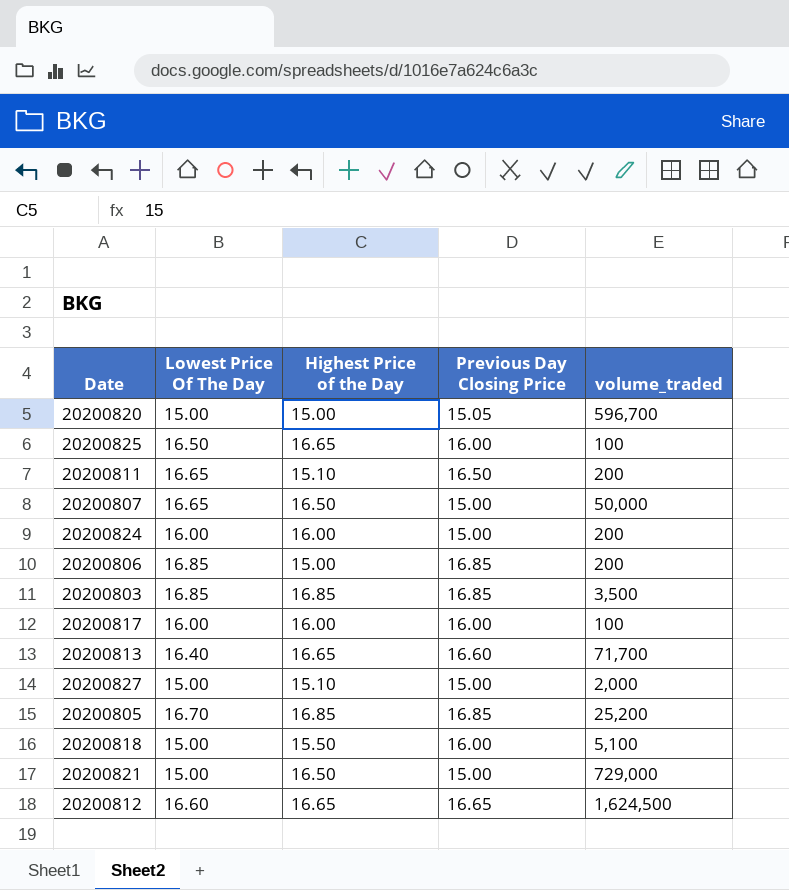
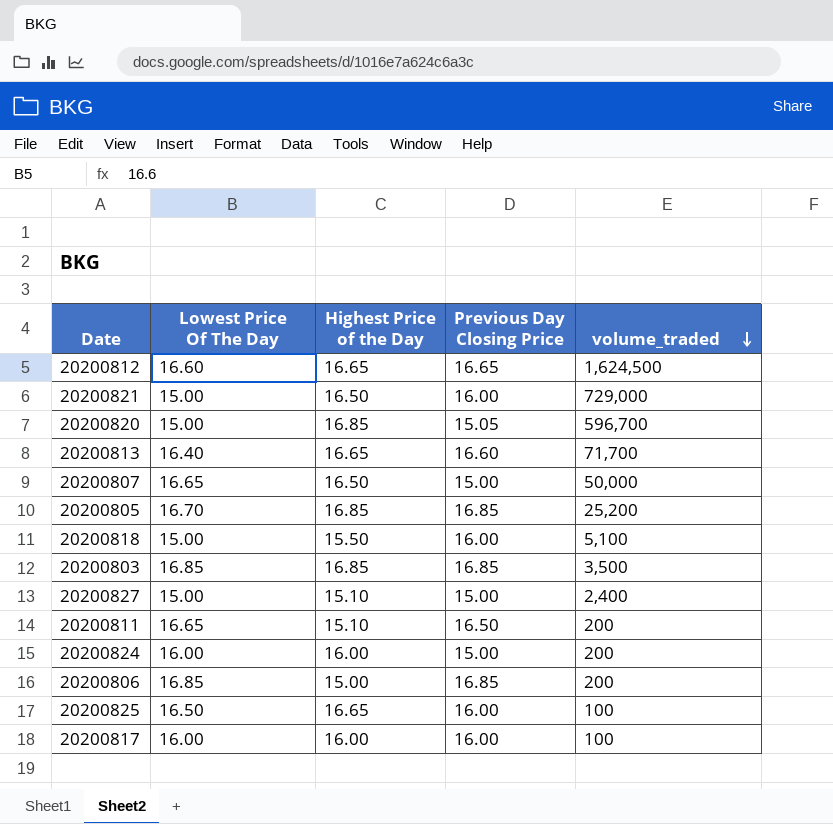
row order: none -> volume_traded descending
20200821 | Previous Day Closing Price: 15.00 -> 16.00
20200820 | Highest Price of the Day: 15.00 -> 16.85
20200827 | volume_traded: 2,000 -> 2,400

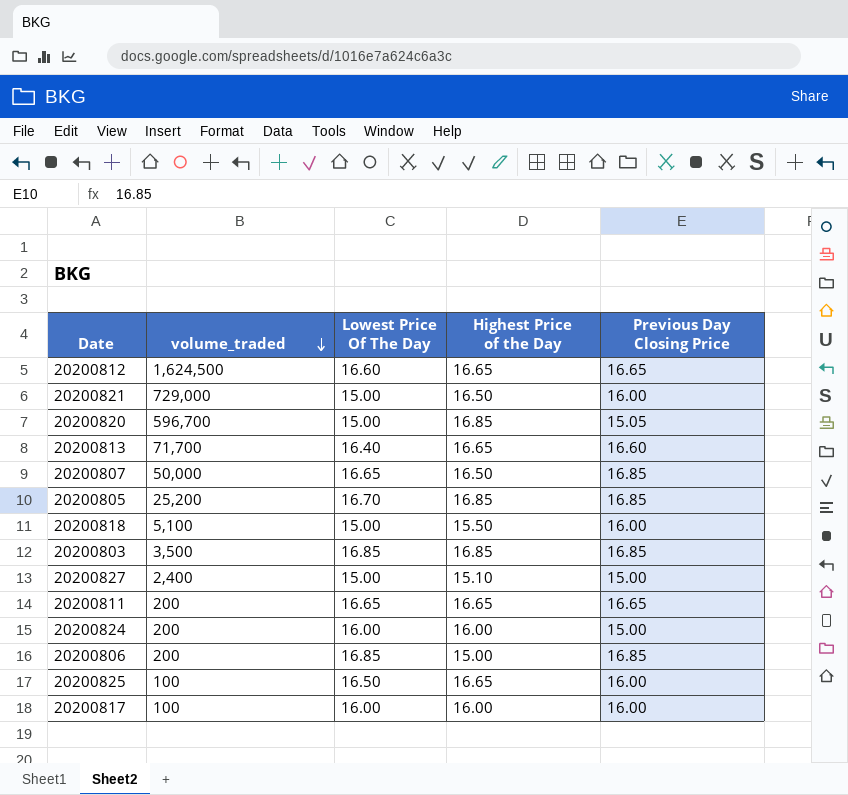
column volume_traded | position: 5 -> 2
20200807 | Previous Day Closing Price: 15.00 -> 16.85
20200811 | Highest Price of the Day: 15.10 -> 16.65
20200811 | Previous Day Closing Price: 16.50 -> 16.65

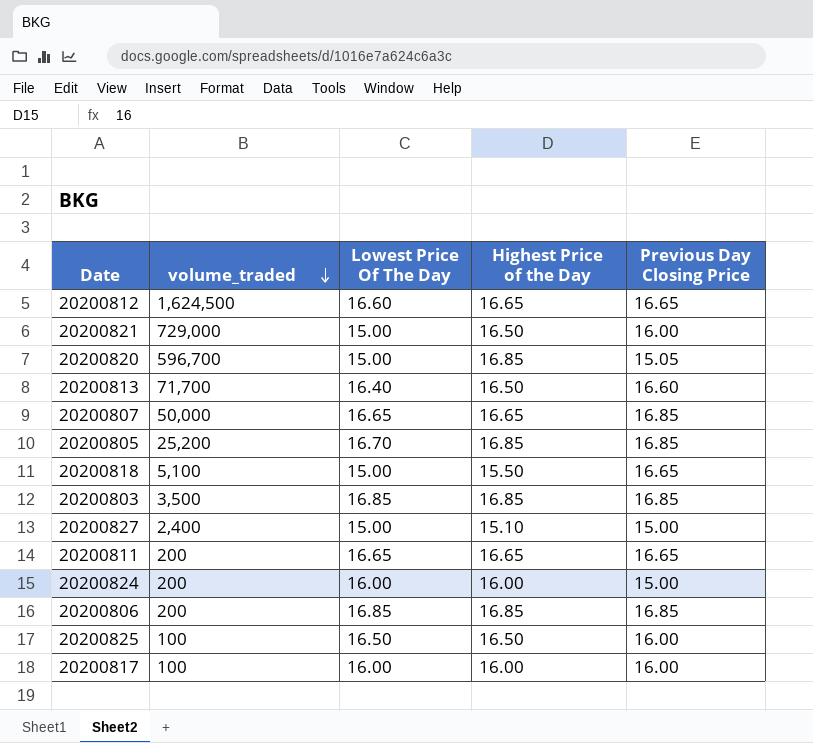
20200813 | Highest Price of the Day: 16.65 -> 16.50
20200807 | Highest Price of the Day: 16.50 -> 16.65
20200818 | Previous Day Closing Price: 16.00 -> 16.65
20200806 | Highest Price of the Day: 15.00 -> 16.85
20200825 | Highest Price of the Day: 16.65 -> 16.50

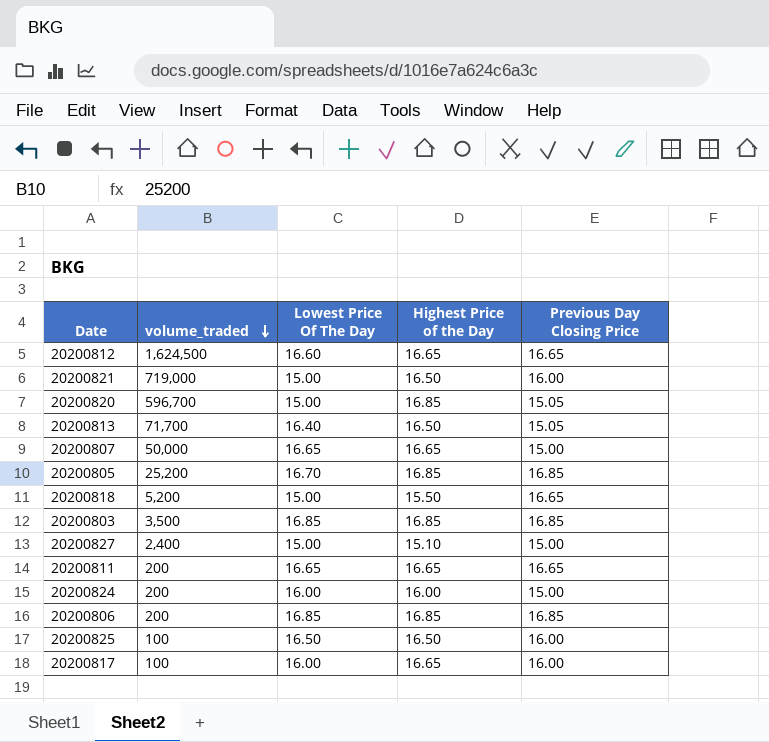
20200821 | volume_traded: 729,000 -> 719,000
20200813 | Previous Day Closing Price: 16.60 -> 15.05
20200807 | Previous Day Closing Price: 16.85 -> 15.00
20200818 | volume_traded: 5,100 -> 5,200
20200817 | Highest Price of the Day: 16.00 -> 16.65

